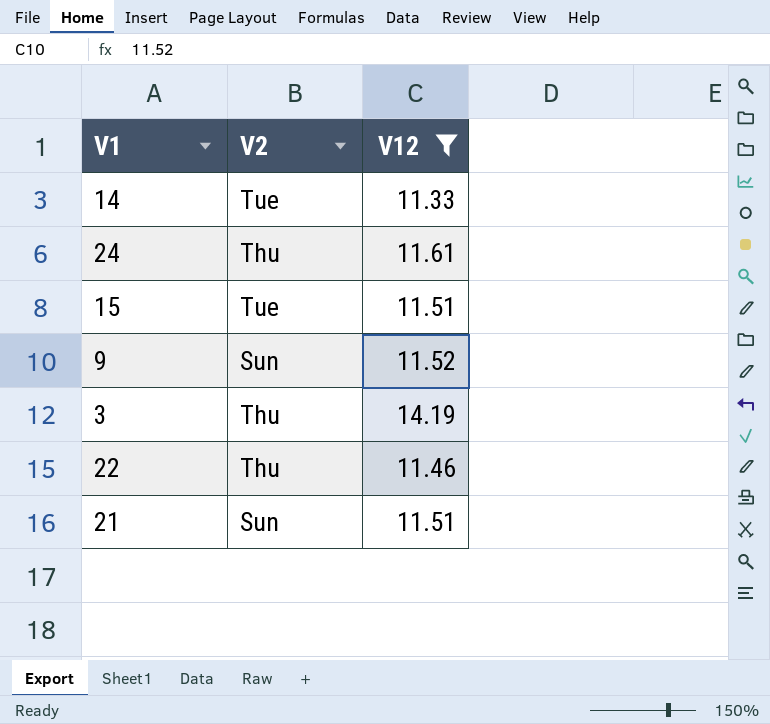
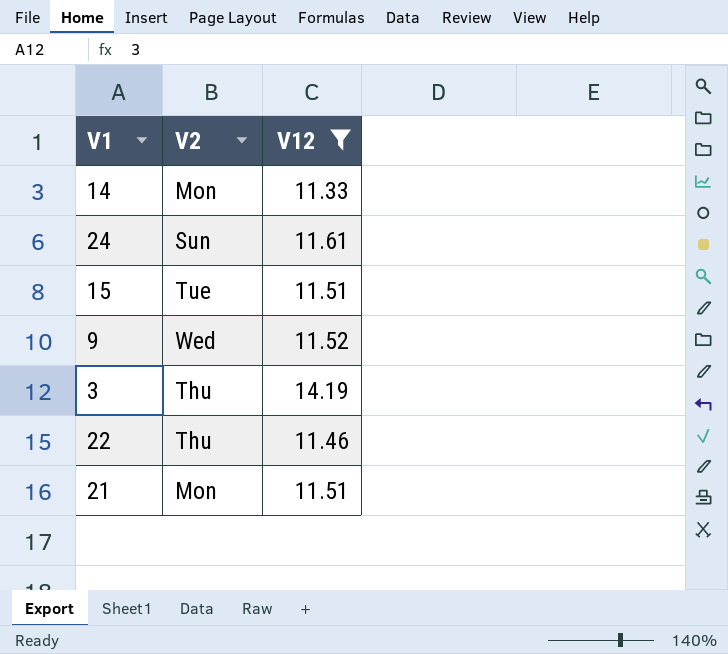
14 | V2: Tue -> Mon
24 | V2: Thu -> Sun
9 | V2: Sun -> Wed
21 | V2: Sun -> Mon

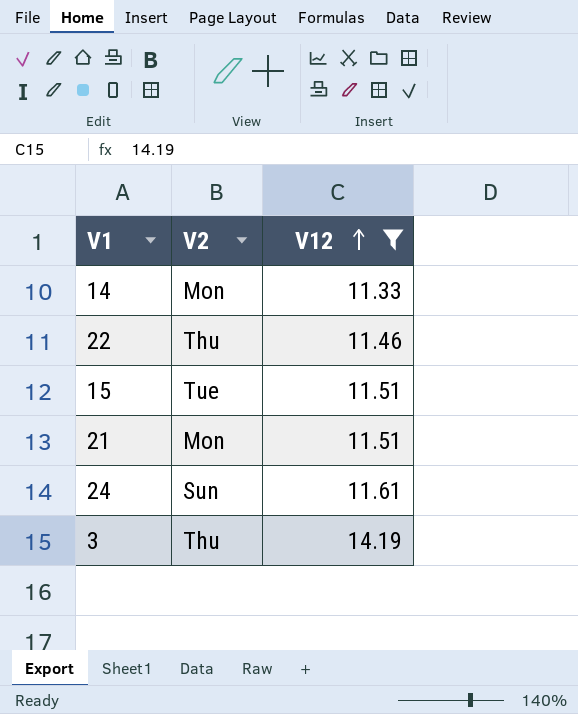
row order: none -> V12 ascending
row 9: Wed | 11.52 -> none

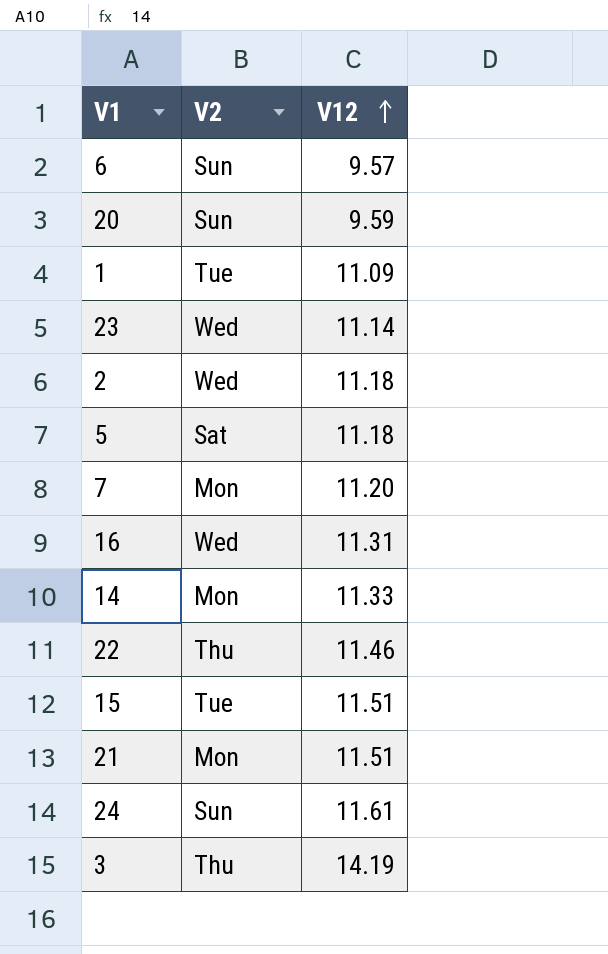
filter: V12 >= 11.33 -> none

